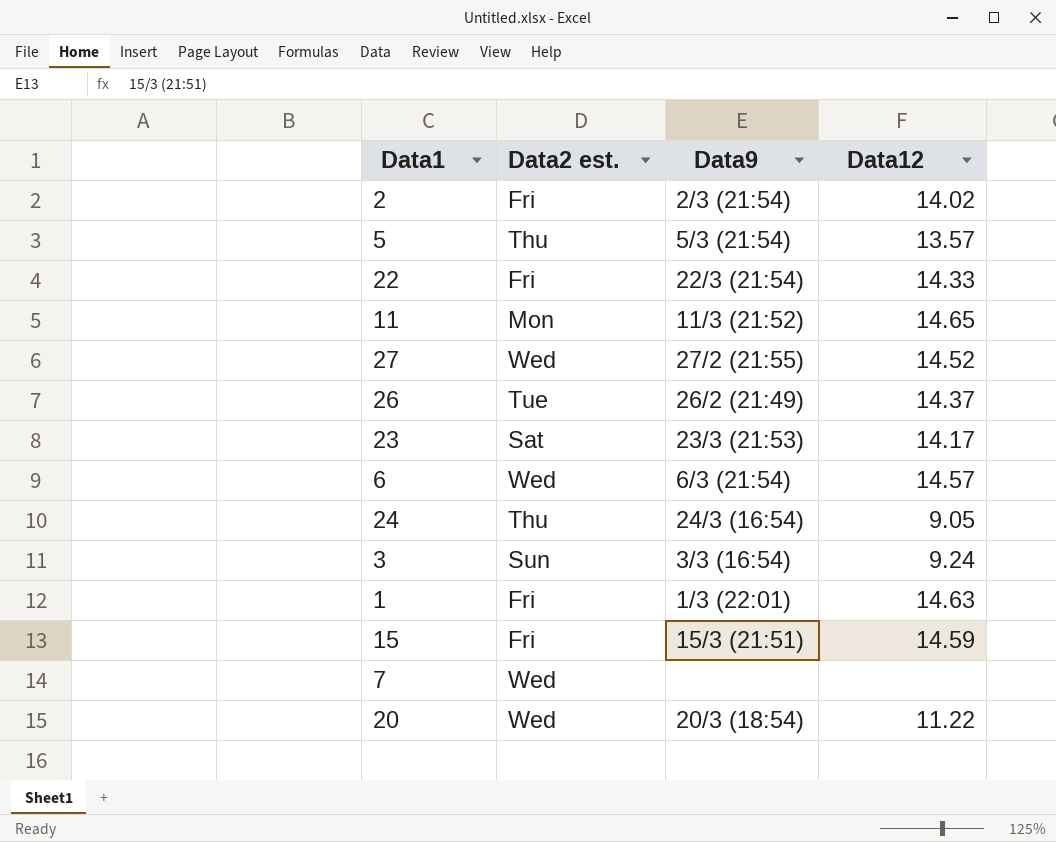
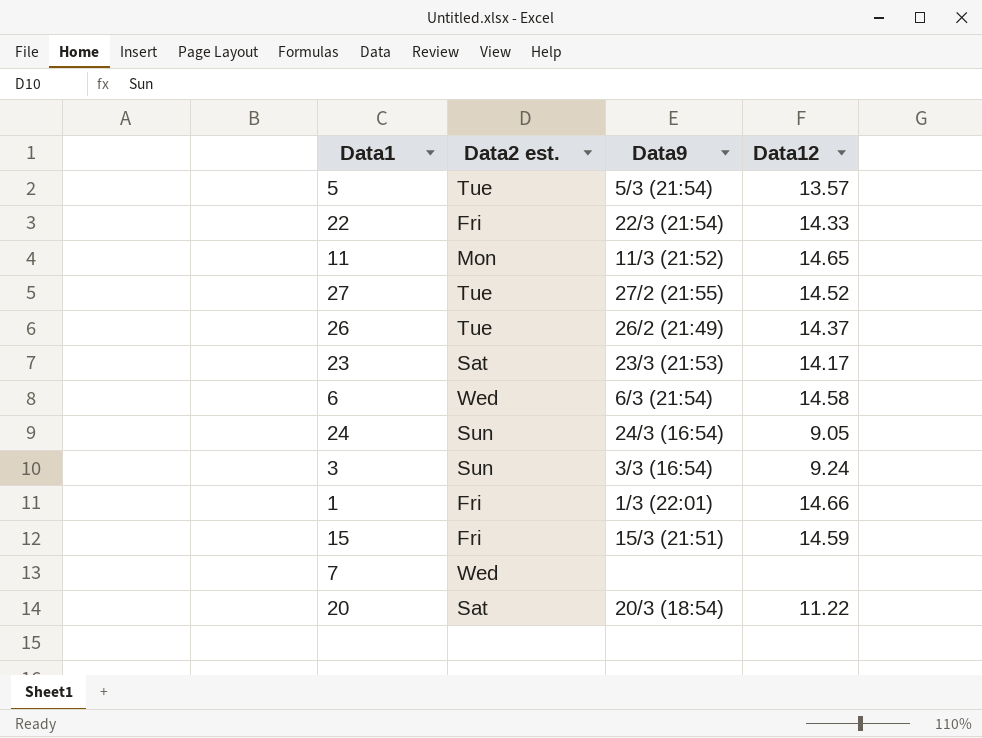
row 2: Fri | 2/3 (21:54) | 14.02 -> none
5 | Data2 est.: Thu -> Tue
27 | Data2 est.: Wed -> Tue
6 | Data12: 14.57 -> 14.58
24 | Data2 est.: Thu -> Sun
1 | Data12: 14.63 -> 14.66
20 | Data2 est.: Wed -> Sat

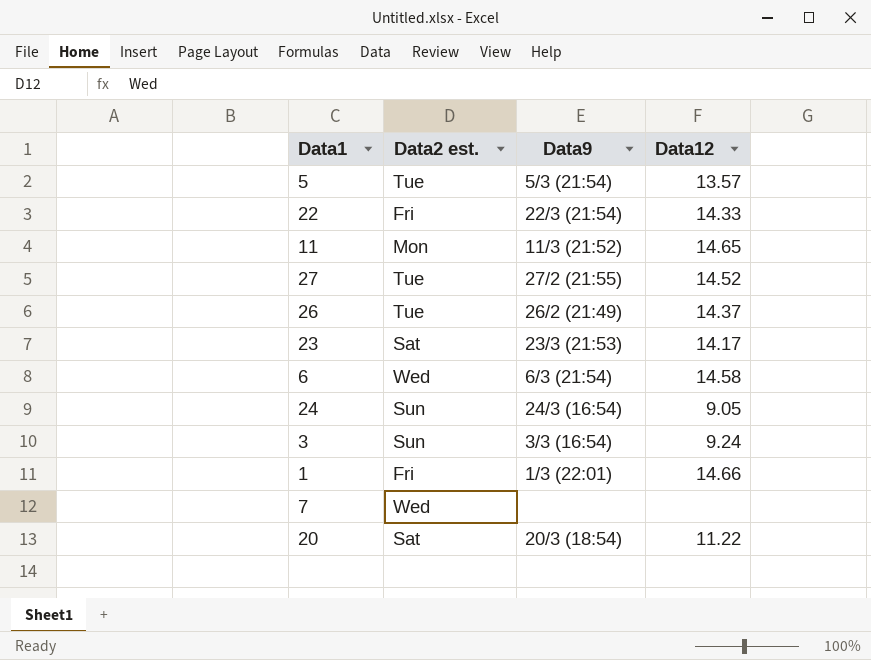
row 15: Fri | 15/3 (21:51) | 14.59 -> none

